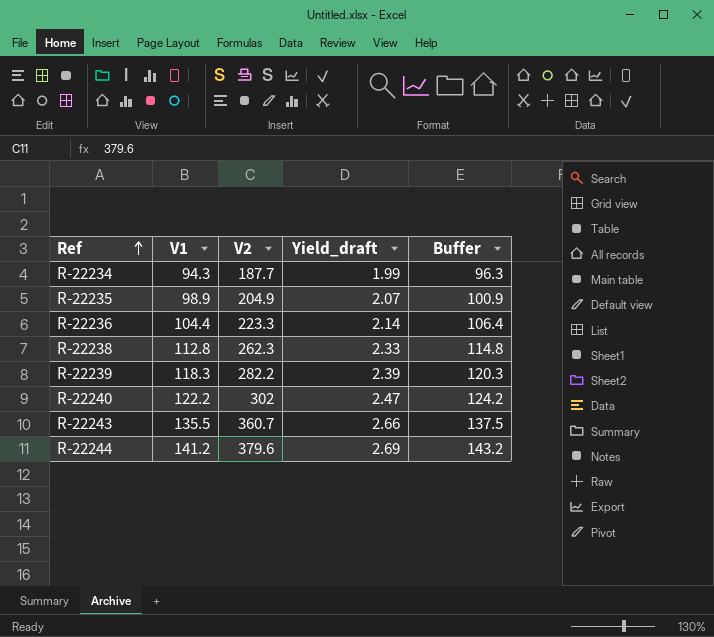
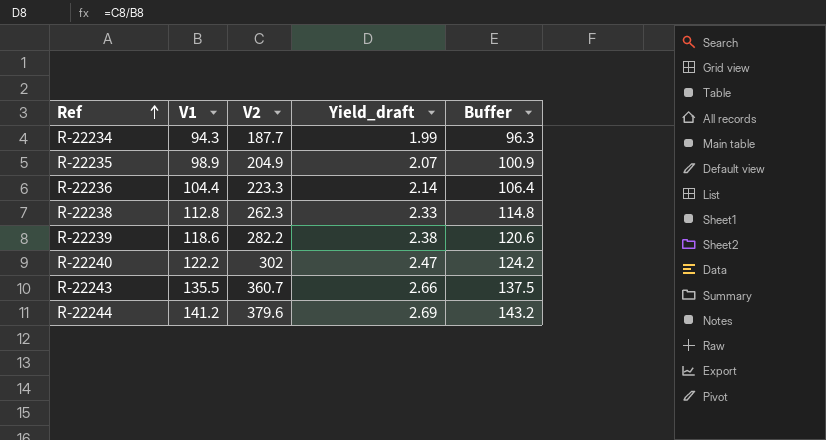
R-22239 | V1: 118.3 -> 118.6
R-22239 | Yield_draft: 2.39 -> 2.38
R-22239 | Buffer: 120.3 -> 120.6

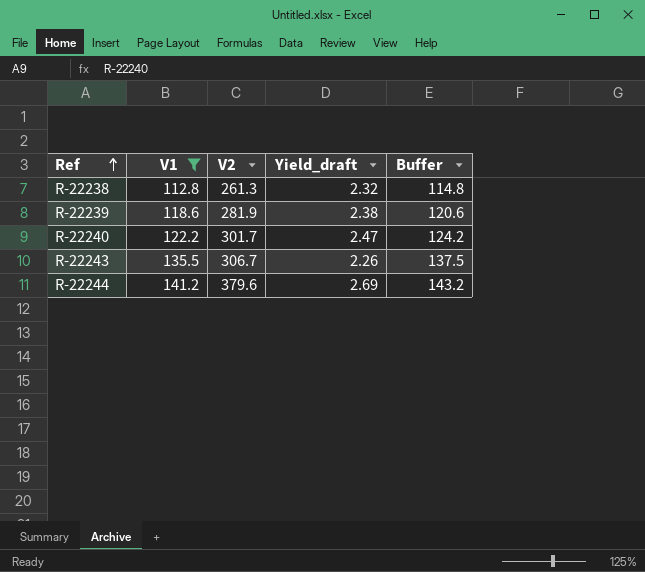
filter: none -> V1 >= 112.8
R-22238 | V2: 262.3 -> 261.3
R-22238 | Yield_draft: 2.33 -> 2.32
R-22239 | V2: 282.2 -> 281.9
R-22240 | V2: 302 -> 301.7
R-22243 | V2: 360.7 -> 306.7
R-22243 | Yield_draft: 2.66 -> 2.26

